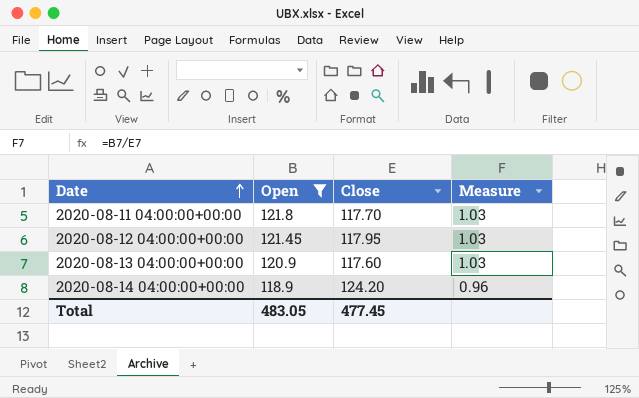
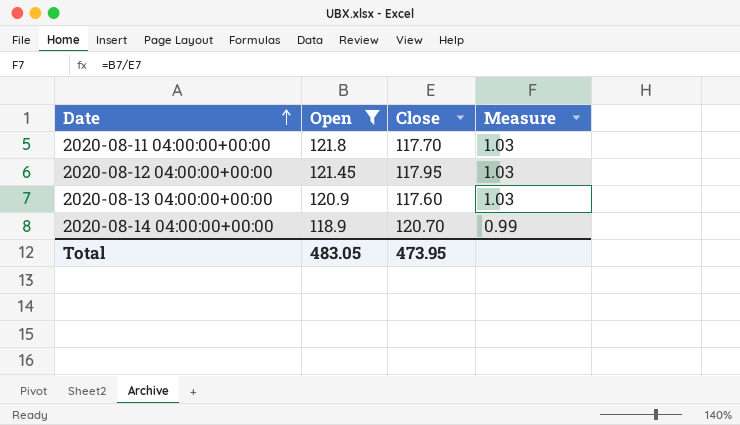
2020-08-14 04:00:00+00:00 | Close: 124.20 -> 120.70
2020-08-14 04:00:00+00:00 | Measure: 0.96 -> 0.99
Total | Close: 477.45 -> 473.95

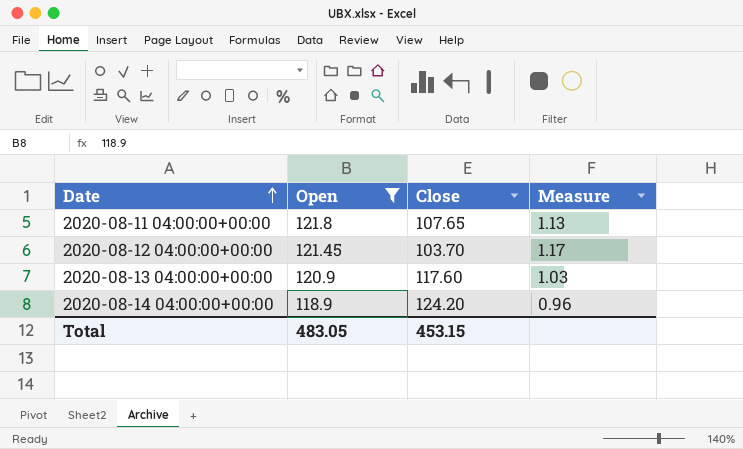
2020-08-11 04:00:00+00:00 | Close: 117.70 -> 107.65
2020-08-11 04:00:00+00:00 | Measure: 1.03 -> 1.13
2020-08-12 04:00:00+00:00 | Close: 117.95 -> 103.70
2020-08-12 04:00:00+00:00 | Measure: 1.03 -> 1.17
2020-08-14 04:00:00+00:00 | Close: 120.70 -> 124.20
2020-08-14 04:00:00+00:00 | Measure: 0.99 -> 0.96
Total | Close: 473.95 -> 453.15

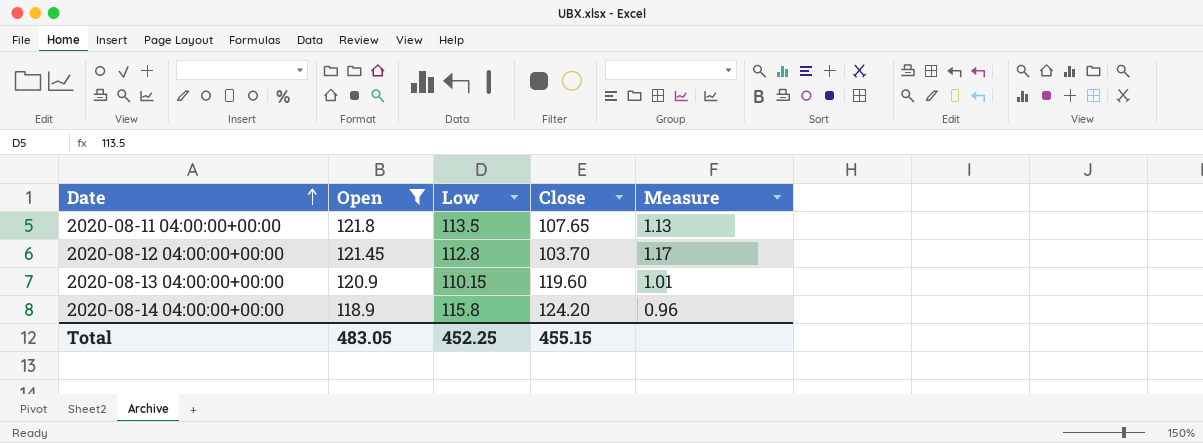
column Low | position: none -> 3
2020-08-13 04:00:00+00:00 | Close: 117.60 -> 119.60
2020-08-13 04:00:00+00:00 | Measure: 1.03 -> 1.01
Total | Close: 453.15 -> 455.15

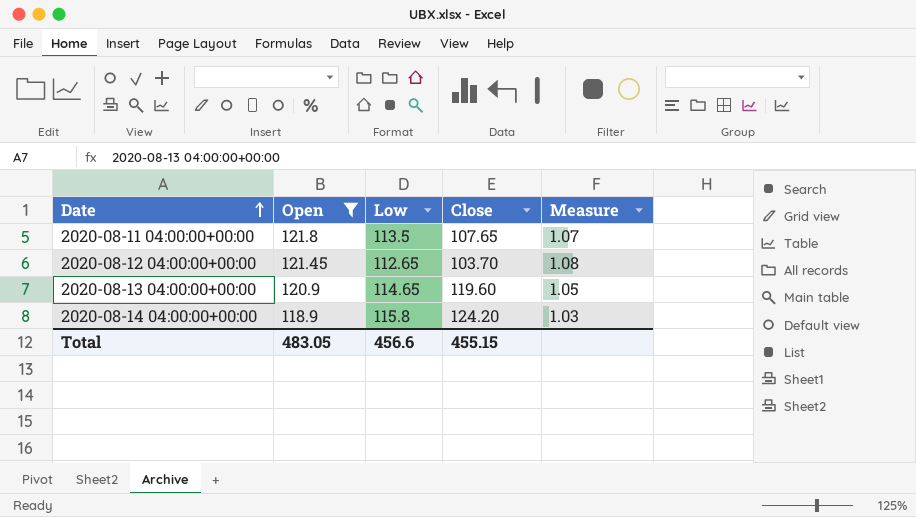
column Measure | formula: [Open] / [Close] -> [Open] / [Low]
2020-08-12 04:00:00+00:00 | Low: 112.8 -> 112.65
2020-08-13 04:00:00+00:00 | Low: 110.15 -> 114.65
Total | Low: 452.25 -> 456.6

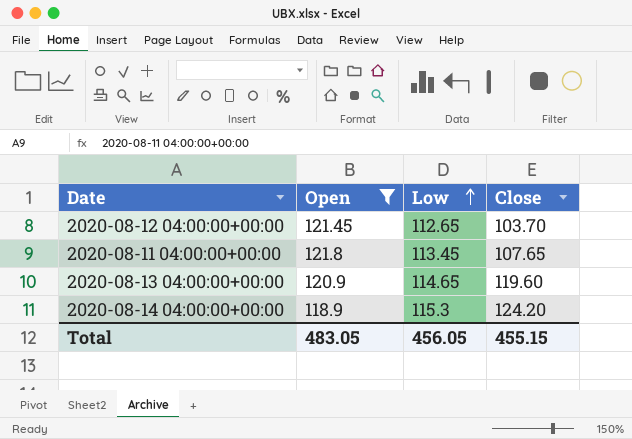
row order: Date ascending -> Low ascending
column Measure | formula: [Open] / [Low] -> none
2020-08-11 04:00:00+00:00 | Low: 113.5 -> 113.45
2020-08-14 04:00:00+00:00 | Low: 115.8 -> 115.3
Total | Low: 456.6 -> 456.05

